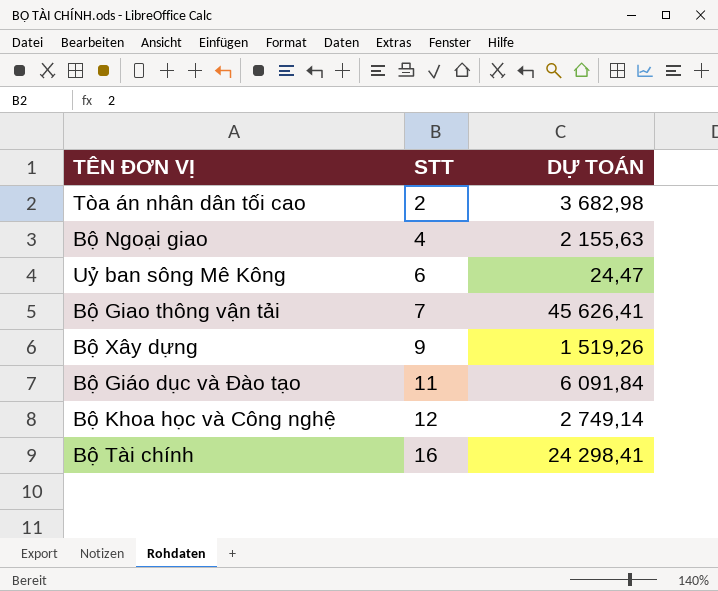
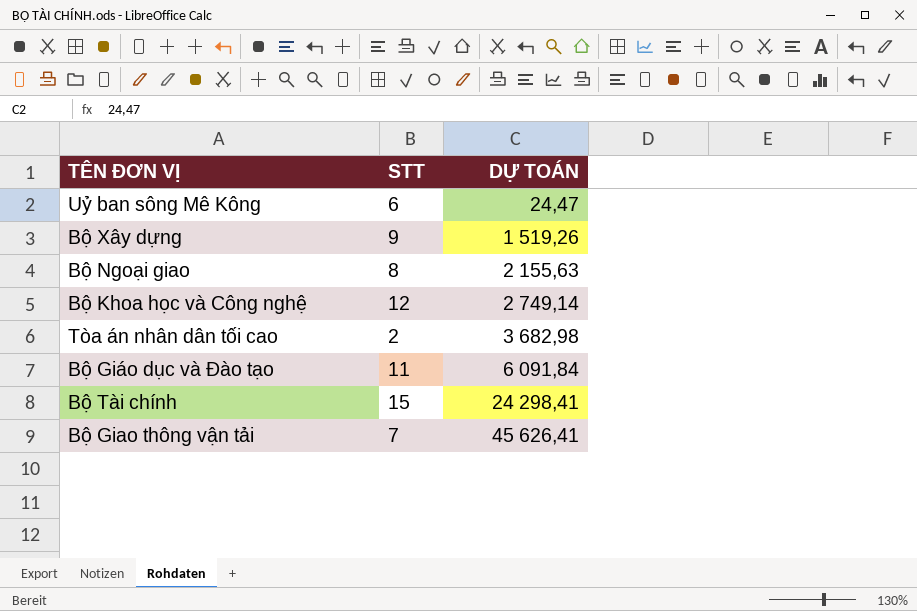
row order: STT ascending -> DỰ TOÁN ascending
Bộ Ngoại giao | STT: 4 -> 8
Bộ Tài chính | STT: 16 -> 15

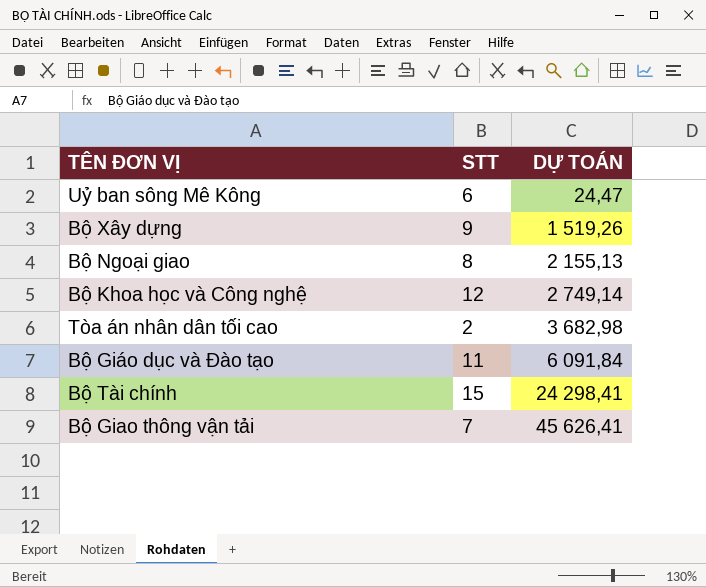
Bộ Ngoại giao | DỰ TOÁN: 2 155,63 -> 2 155,13

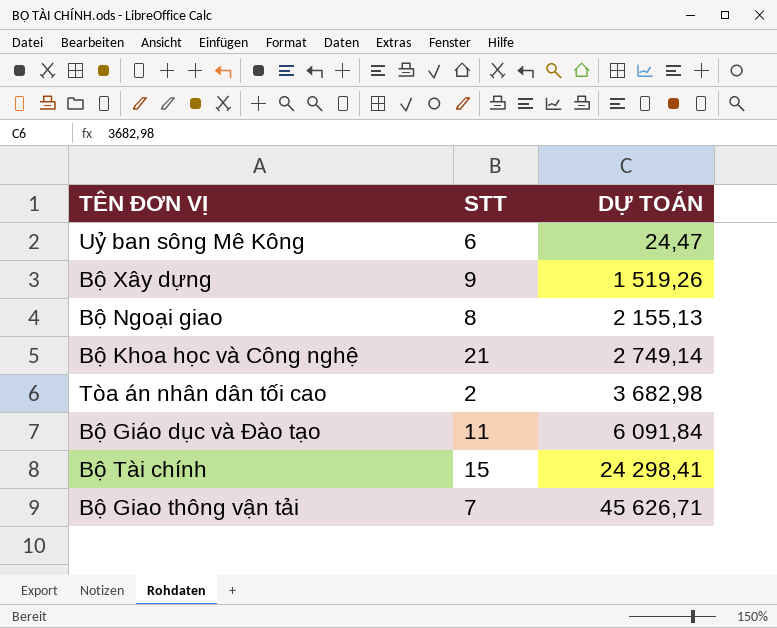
Bộ Khoa học và Công nghệ | STT: 12 -> 21
Bộ Giao thông vận tải | DỰ TOÁN: 45 626,41 -> 45 626,71

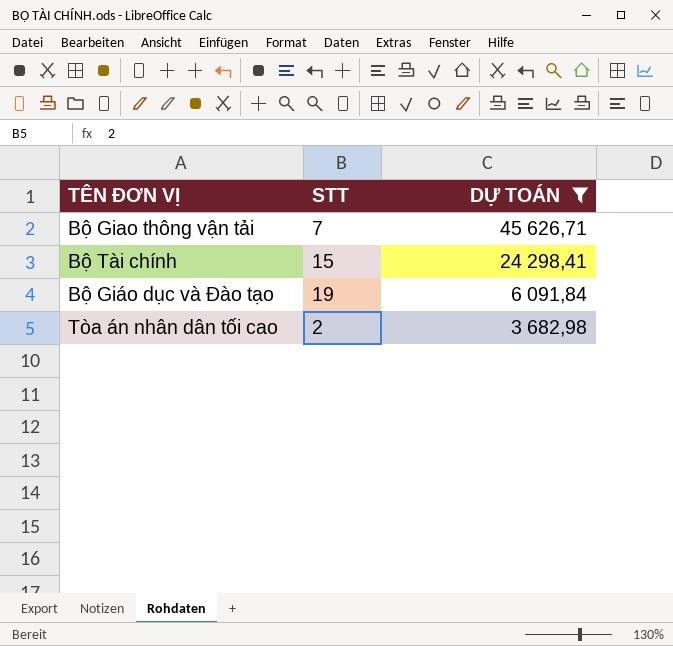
filter: none -> DỰ TOÁN >= 3 682,98
row order: DỰ TOÁN ascending -> DỰ TOÁN descending
Bộ Giáo dục và Đào tạo | STT: 11 -> 19

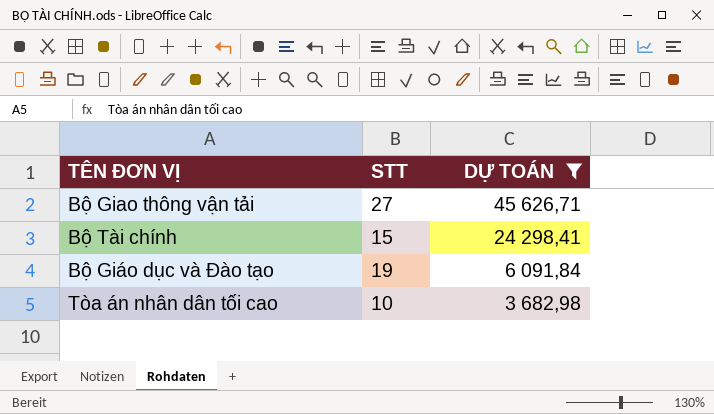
Bộ Giao thông vận tải | STT: 7 -> 27
Tòa án nhân dân tối cao | STT: 2 -> 10

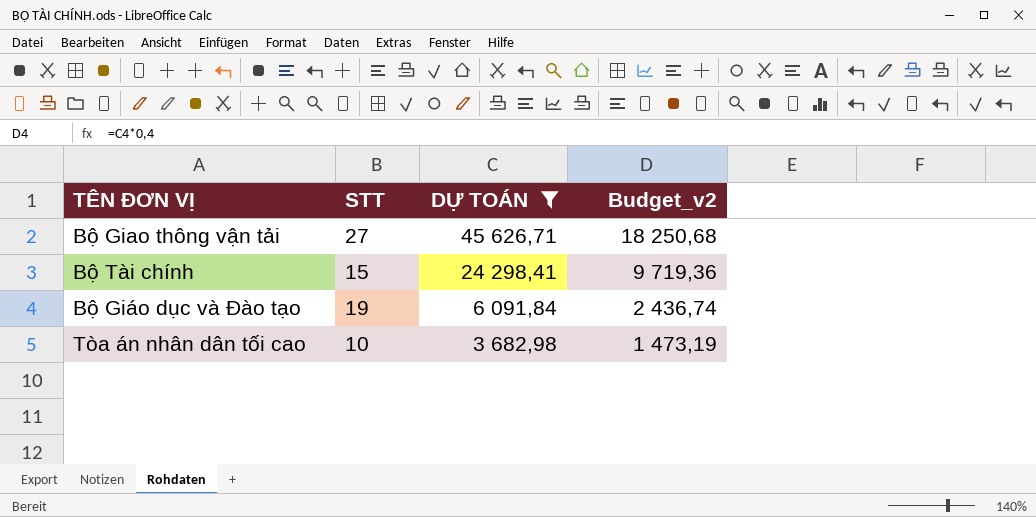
column Budget_v2 | formula: none -> [DỰ TOÁN] * 0,4

